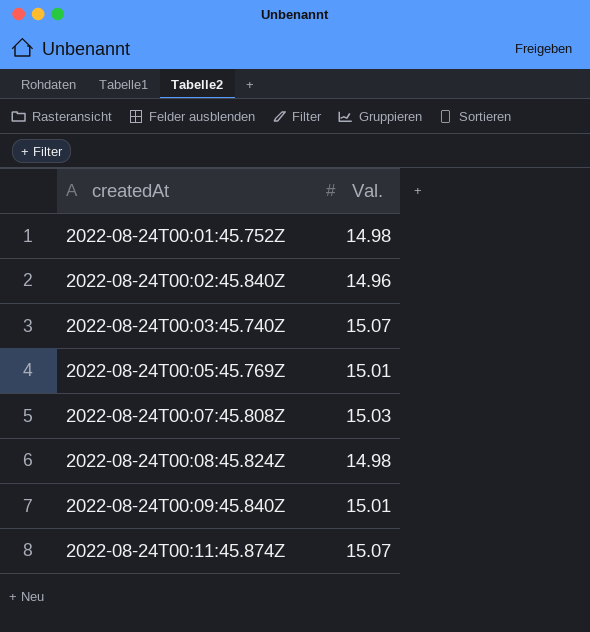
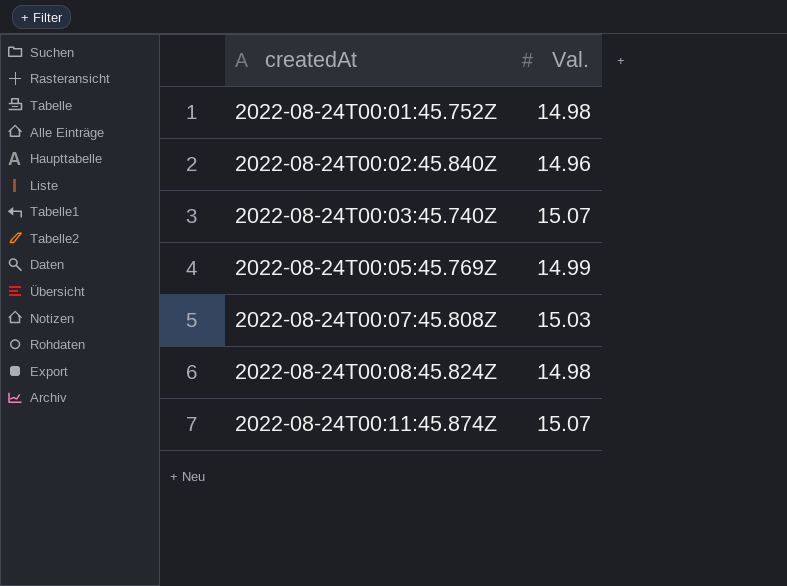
row 2022-08-24T00:09:45.840Z: 15.01 -> none
2022-08-24T00:05:45.769Z | Val.: 15.01 -> 14.99

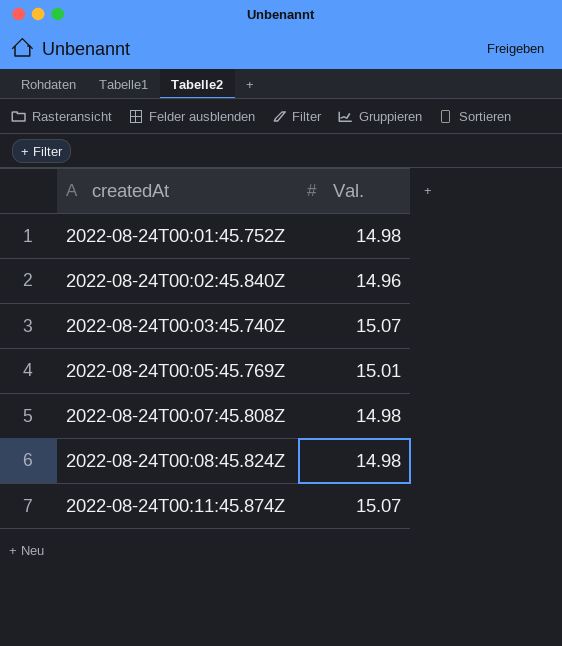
2022-08-24T00:05:45.769Z | Val.: 14.99 -> 15.01
2022-08-24T00:07:45.808Z | Val.: 15.03 -> 14.98

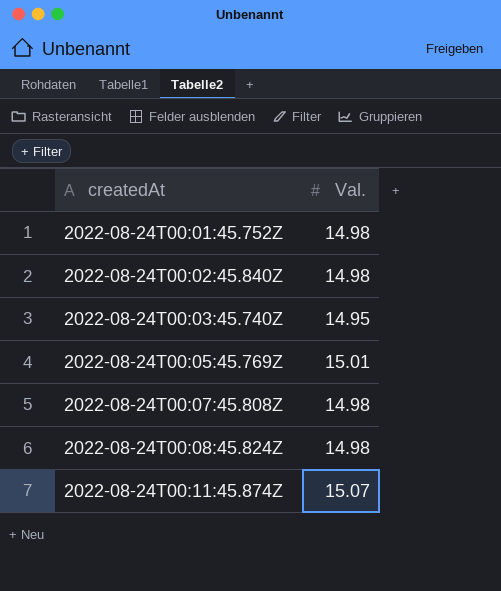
2022-08-24T00:02:45.840Z | Val.: 14.96 -> 14.98
2022-08-24T00:03:45.740Z | Val.: 15.07 -> 14.95

